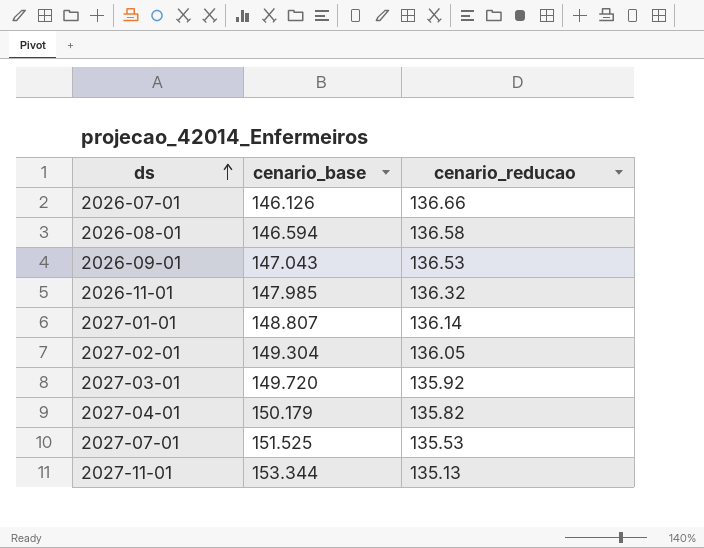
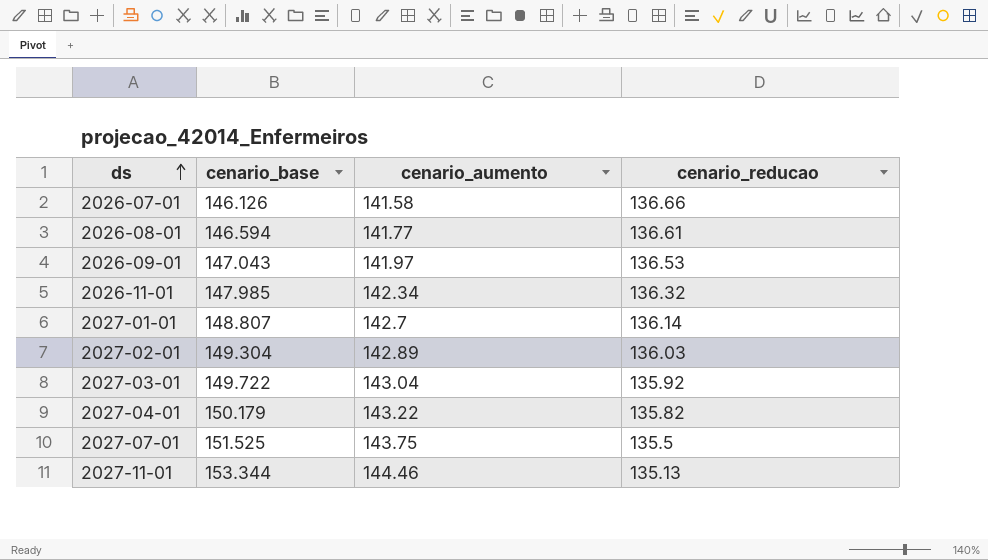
column cenario_aumento | position: none -> 3
2026-08-01 | cenario_reducao: 136.58 -> 136.61
2027-02-01 | cenario_reducao: 136.05 -> 136.03
2027-03-01 | cenario_base: 149.720 -> 149.722
2027-07-01 | cenario_reducao: 135.53 -> 135.5

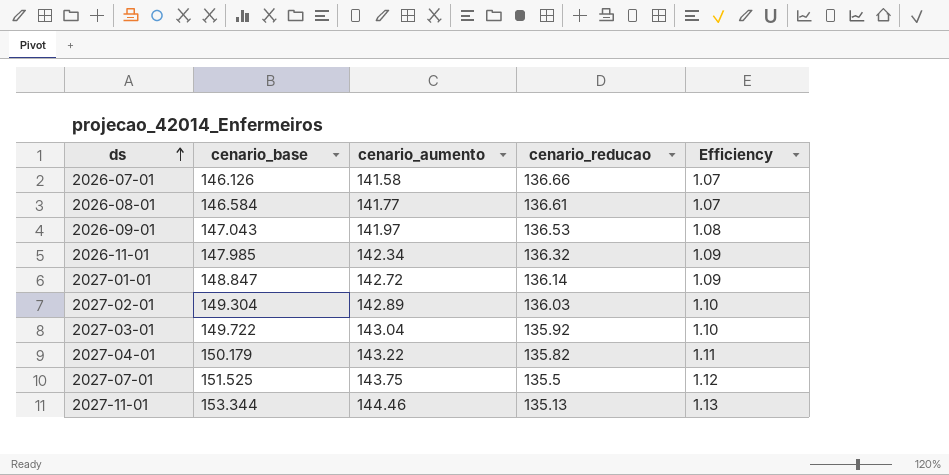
column Efficiency | formula: none -> [cenario_base] / [cenario_reducao]
2026-08-01 | cenario_base: 146.594 -> 146.584
2027-01-01 | cenario_base: 148.807 -> 148.847
2027-01-01 | cenario_aumento: 142.7 -> 142.72

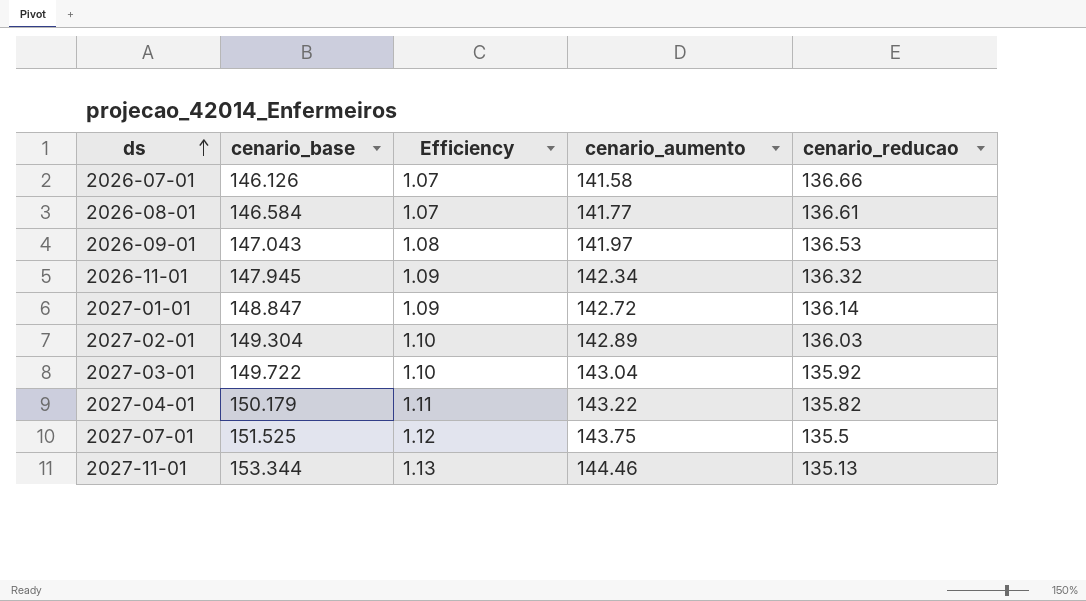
column Efficiency | position: 5 -> 3
2026-11-01 | cenario_base: 147.985 -> 147.945

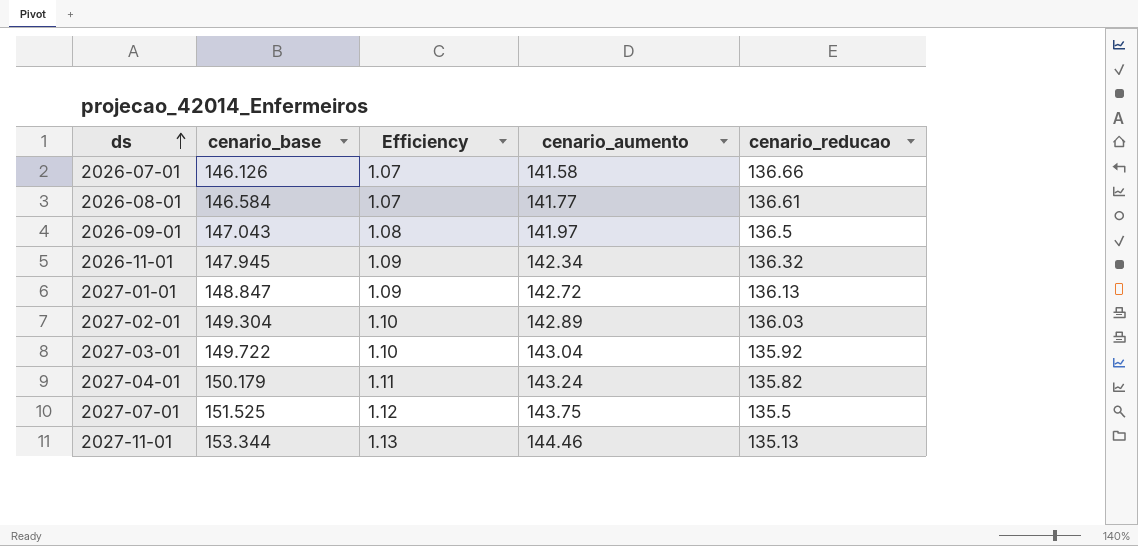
2026-09-01 | cenario_reducao: 136.53 -> 136.5
2027-01-01 | cenario_reducao: 136.14 -> 136.13
2027-04-01 | cenario_aumento: 143.22 -> 143.24

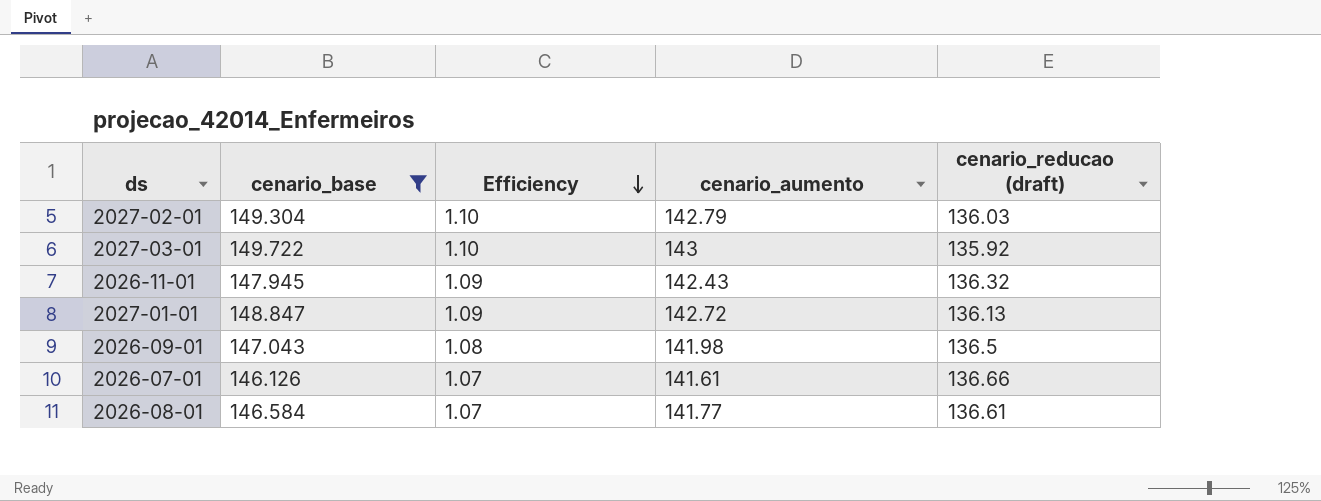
filter: none -> cenario_base <= 149.722
row order: ds ascending -> Efficiency descending
column name: cenario_reducao -> cenario_reducao (draft)
2027-02-01 | cenario_aumento: 142.89 -> 142.79
2027-03-01 | cenario_aumento: 143.04 -> 143
2026-11-01 | cenario_aumento: 142.34 -> 142.43
2026-09-01 | cenario_aumento: 141.97 -> 141.98
2026-07-01 | cenario_aumento: 141.58 -> 141.61

